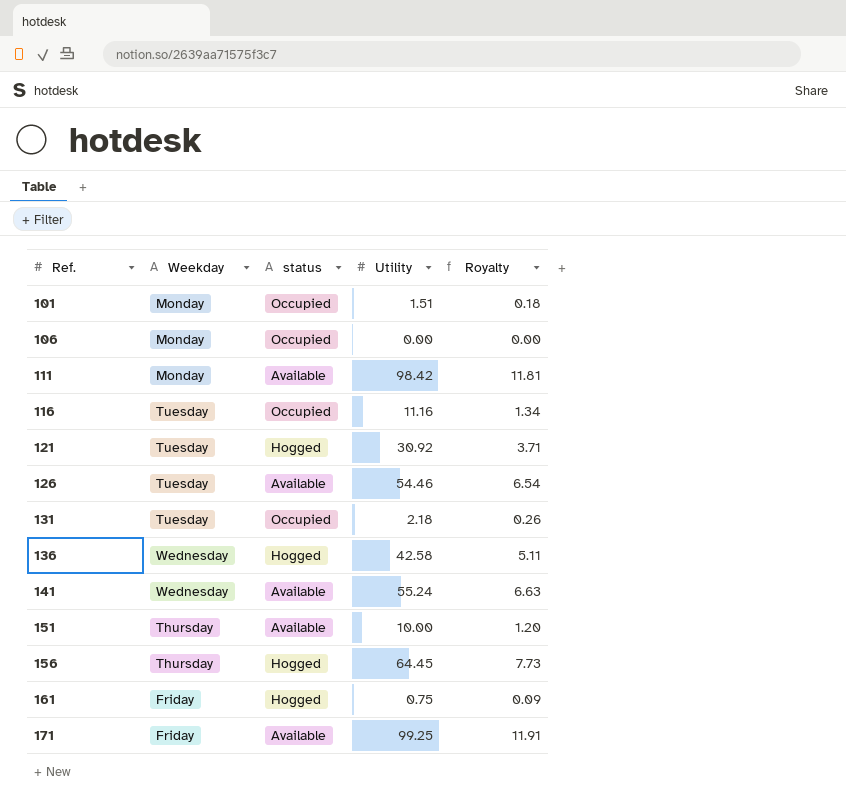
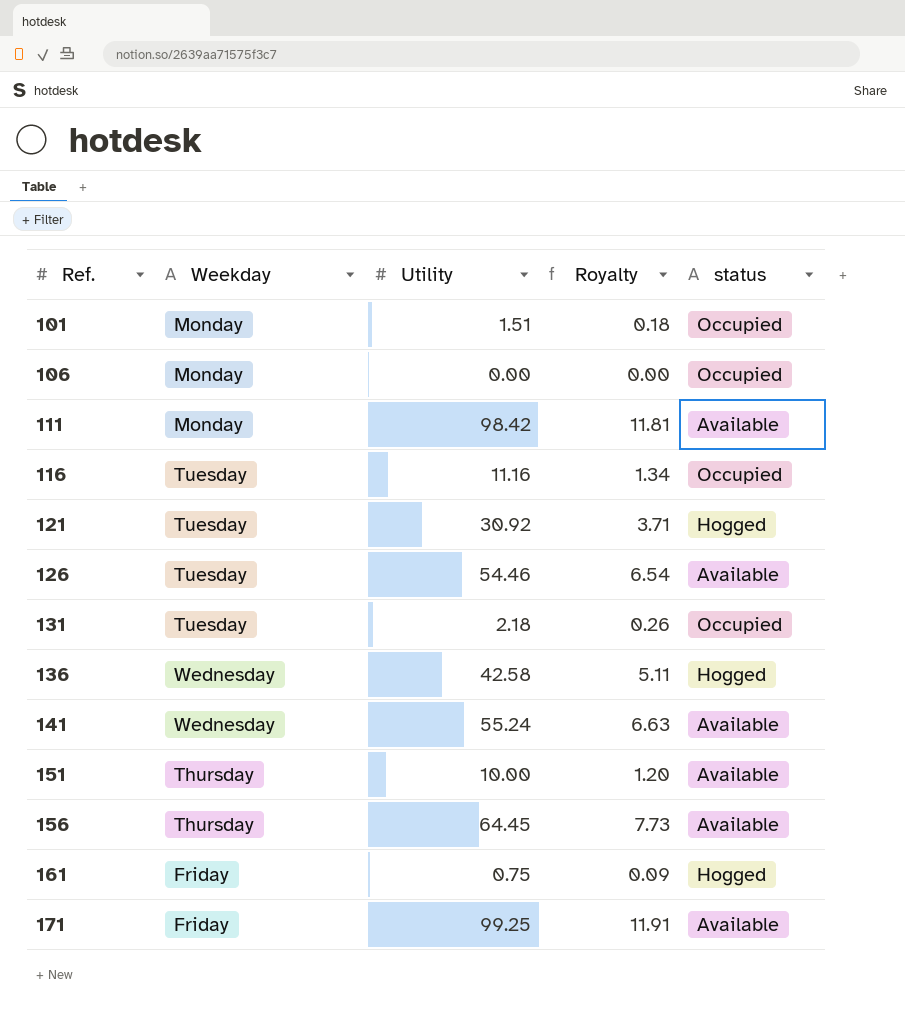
column status | position: 3 -> 5
156 | status: Hogged -> Available

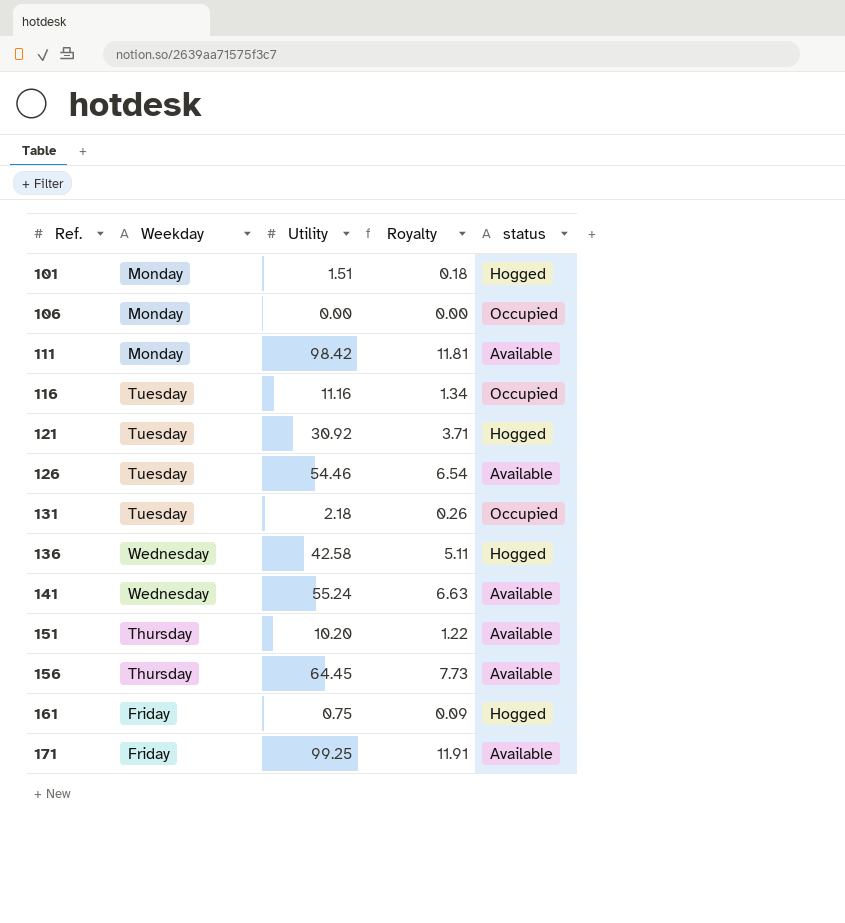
101 | status: Occupied -> Hogged
151 | Utility: 10.00 -> 10.20
151 | Royalty: 1.20 -> 1.22

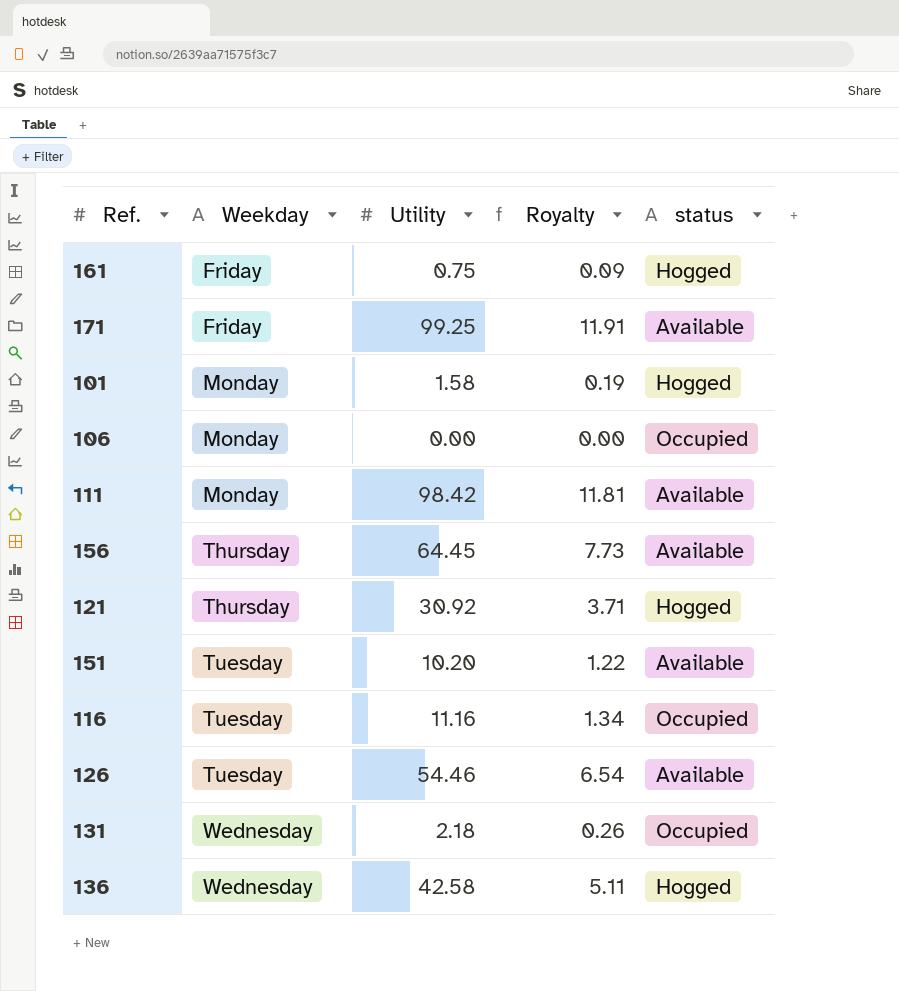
row order: Ref. ascending -> Weekday ascending
row 141: Wednesday | 55.24 | 6.63 | Available -> none
101 | Utility: 1.51 -> 1.58
101 | Royalty: 0.18 -> 0.19
121 | Weekday: Tuesday -> Thursday
151 | Weekday: Thursday -> Tuesday
131 | Weekday: Tuesday -> Wednesday

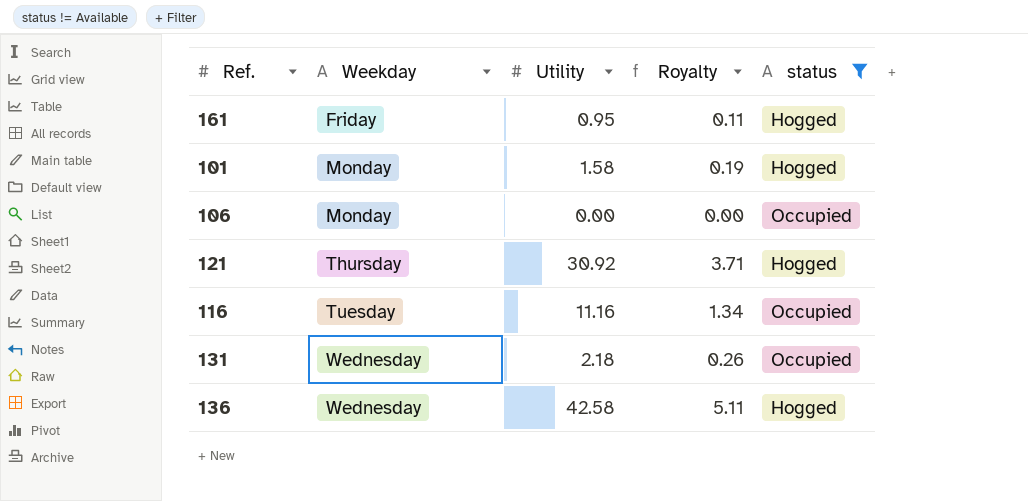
filter: none -> status != Available
161 | Utility: 0.75 -> 0.95
161 | Royalty: 0.09 -> 0.11

